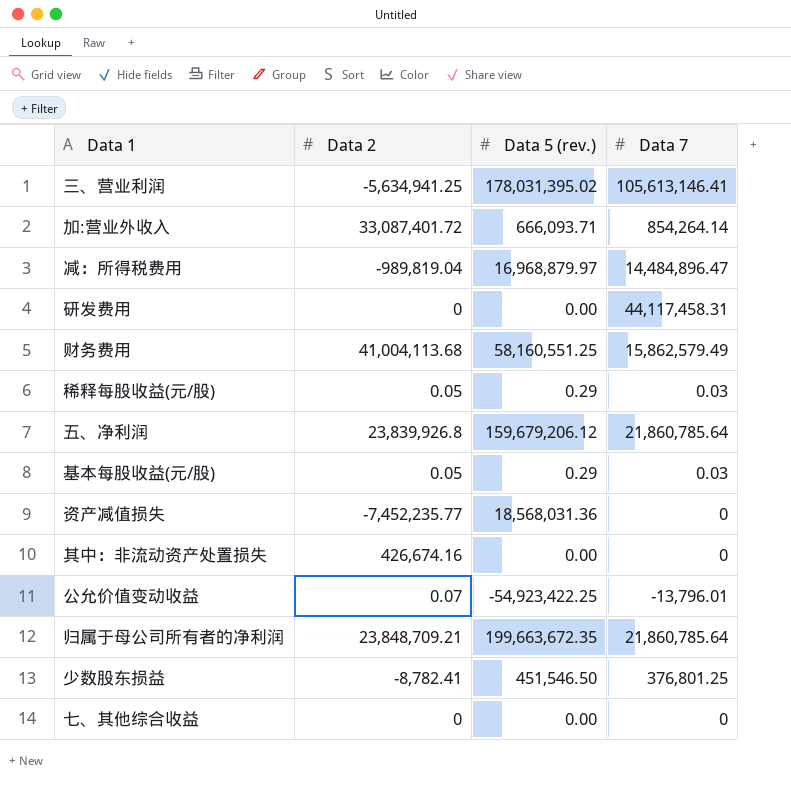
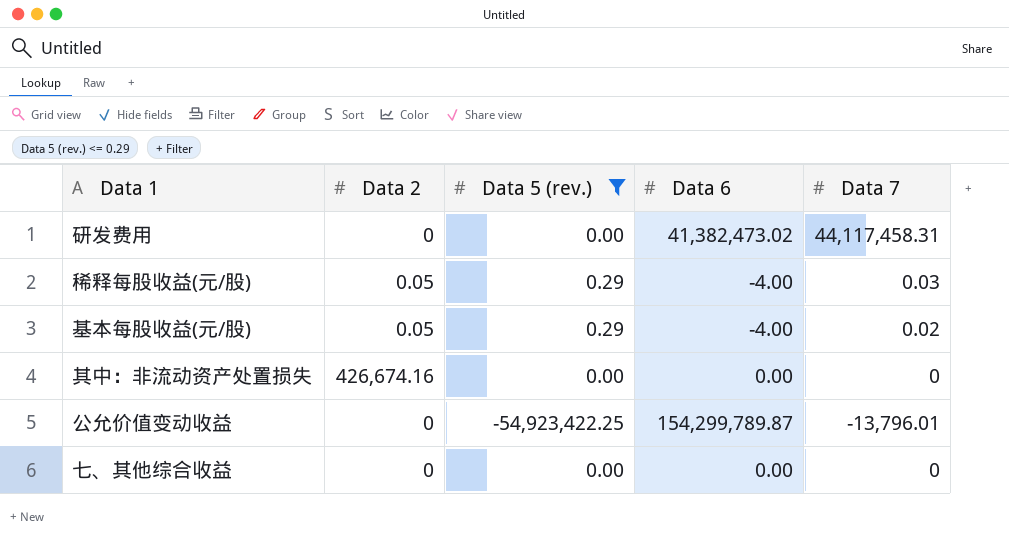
filter: none -> Data 5 (rev.) <= 0.29
column Data 6 | position: none -> 4
基本每股收益(元/股) | Data 7: 0.03 -> 0.02
公允价值变动收益 | Data 2: 0.07 -> 0

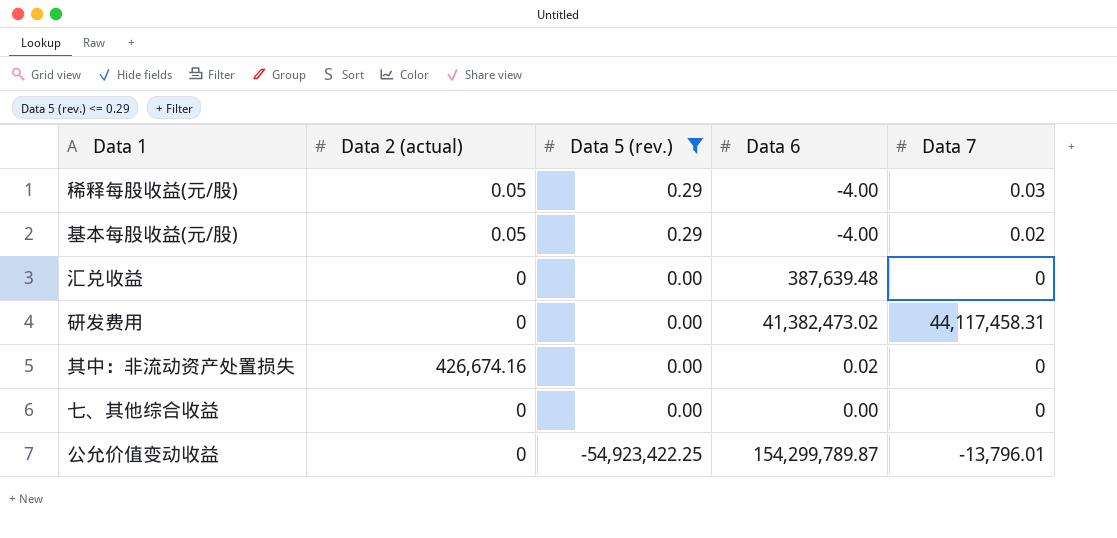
row order: none -> Data 5 (rev.) descending
column name: Data 2 -> Data 2 (actual)
row 汇兑收益: none -> 0 | 0.00 | 387,639.48 | 0
其中：非流动资产处置损失 | Data 6: 0.00 -> 0.02

